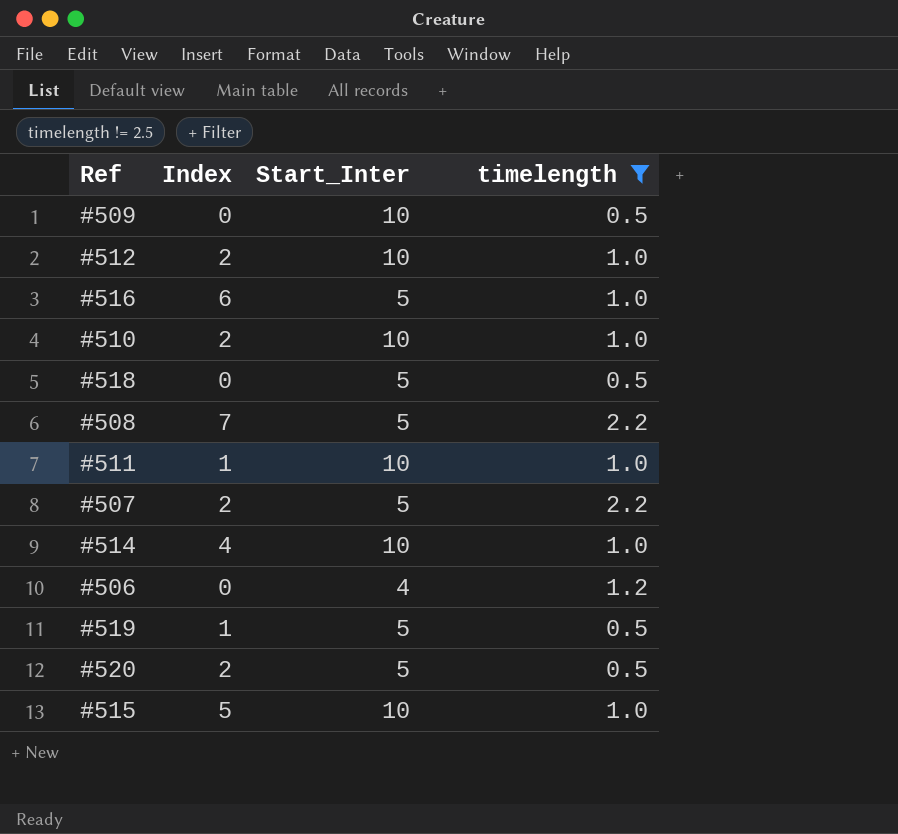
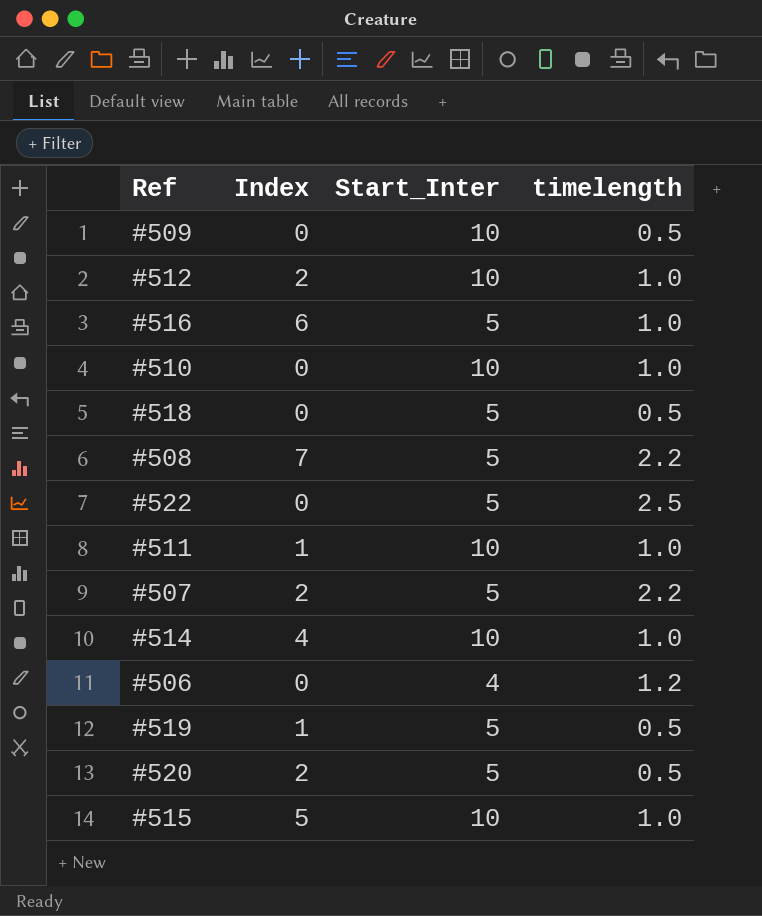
filter: timelength != 2.5 -> none
#510 | Index: 2 -> 0

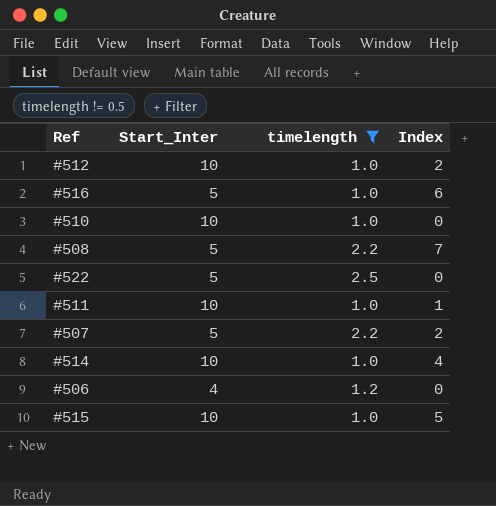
filter: none -> timelength != 0.5
column Index | position: 2 -> 4

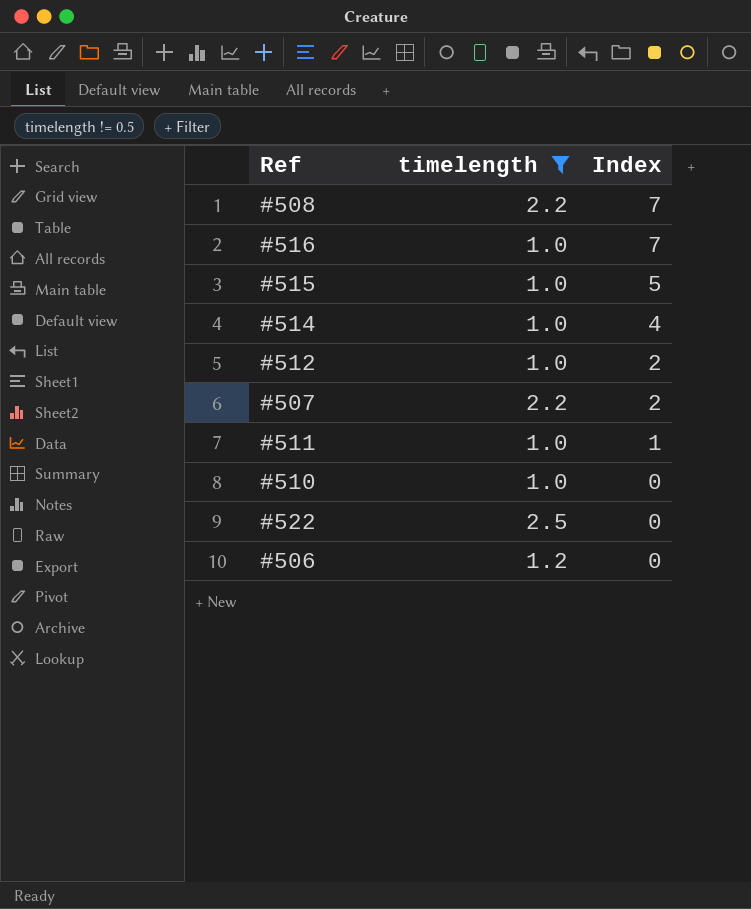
row order: none -> Index descending
column Start_Inter | position: 2 -> none
#516 | Index: 6 -> 7

